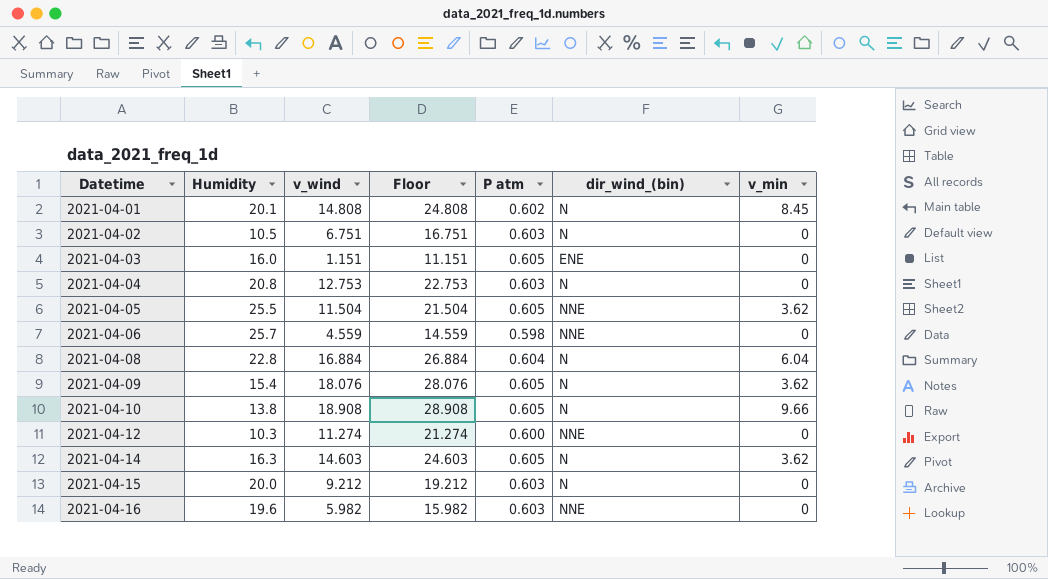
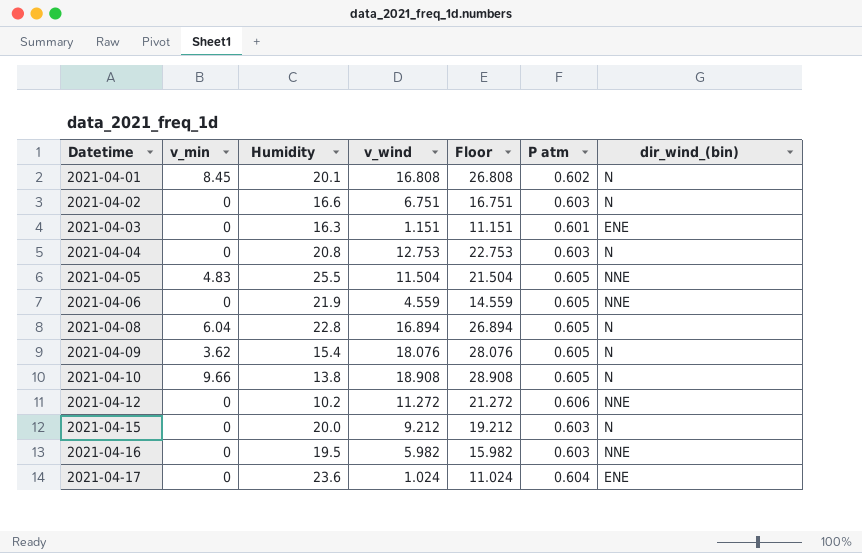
column v_min | position: 7 -> 2
row 2021-04-14: 16.3 | 14.603 | 24.603 | 0.605 | N | 3.62 -> none
2021-04-01 | v_wind: 14.808 -> 16.808
2021-04-01 | Floor: 24.808 -> 26.808
2021-04-02 | Humidity: 10.5 -> 16.6
2021-04-03 | Humidity: 16.0 -> 16.3
2021-04-03 | P atm: 0.605 -> 0.601
2021-04-05 | v_min: 3.62 -> 4.83
2021-04-06 | Humidity: 25.7 -> 21.9
2021-04-06 | P atm: 0.598 -> 0.605
2021-04-08 | v_wind: 16.884 -> 16.894
2021-04-08 | Floor: 26.884 -> 26.894
2021-04-08 | P atm: 0.604 -> 0.605
2021-04-12 | Humidity: 10.3 -> 10.2
2021-04-12 | v_wind: 11.274 -> 11.272
2021-04-12 | Floor: 21.274 -> 21.272
2021-04-12 | P atm: 0.600 -> 0.606
2021-04-16 | Humidity: 19.6 -> 19.5
row 2021-04-17: none -> 0 | 23.6 | 1.024 | 11.024 | 0.604 | ENE

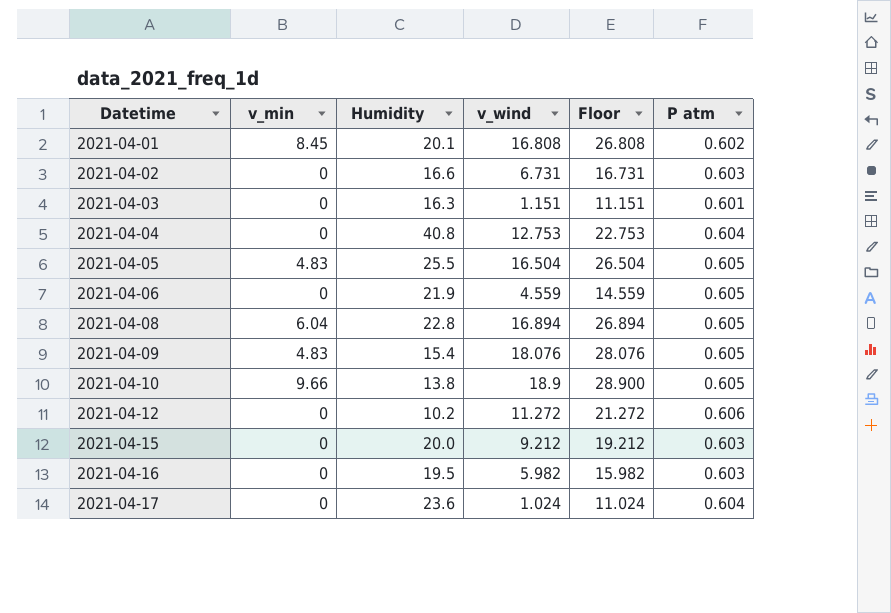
column dir_wind_(bin) | position: 7 -> none
2021-04-02 | v_wind: 6.751 -> 6.731
2021-04-02 | Floor: 16.751 -> 16.731
2021-04-04 | Humidity: 20.8 -> 40.8
2021-04-04 | P atm: 0.603 -> 0.604
2021-04-05 | v_wind: 11.504 -> 16.504
2021-04-05 | Floor: 21.504 -> 26.504
2021-04-09 | v_min: 3.62 -> 4.83
2021-04-10 | v_wind: 18.908 -> 18.9
2021-04-10 | Floor: 28.908 -> 28.900

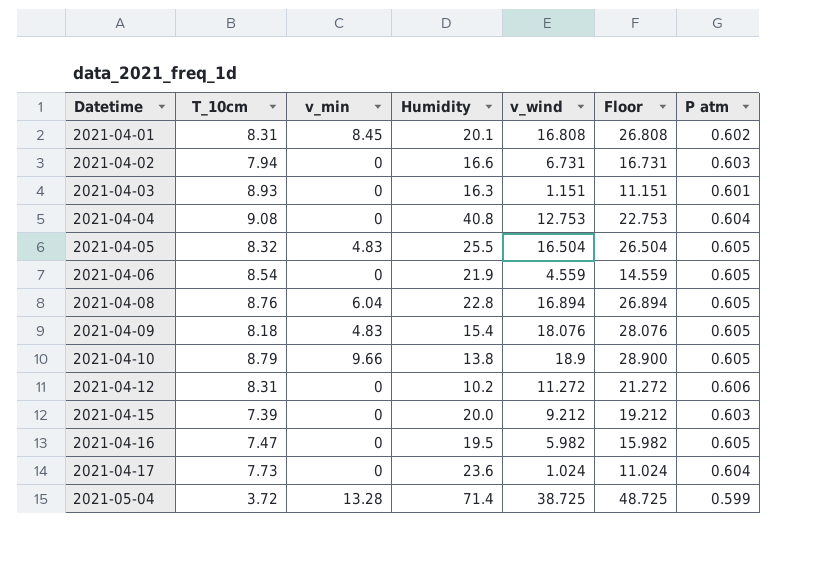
column T_10cm | position: none -> 2
2021-04-16 | P atm: 0.603 -> 0.605
row 2021-05-04: none -> 3.72 | 13.28 | 71.4 | 38.725 | 48.725 | 0.599

